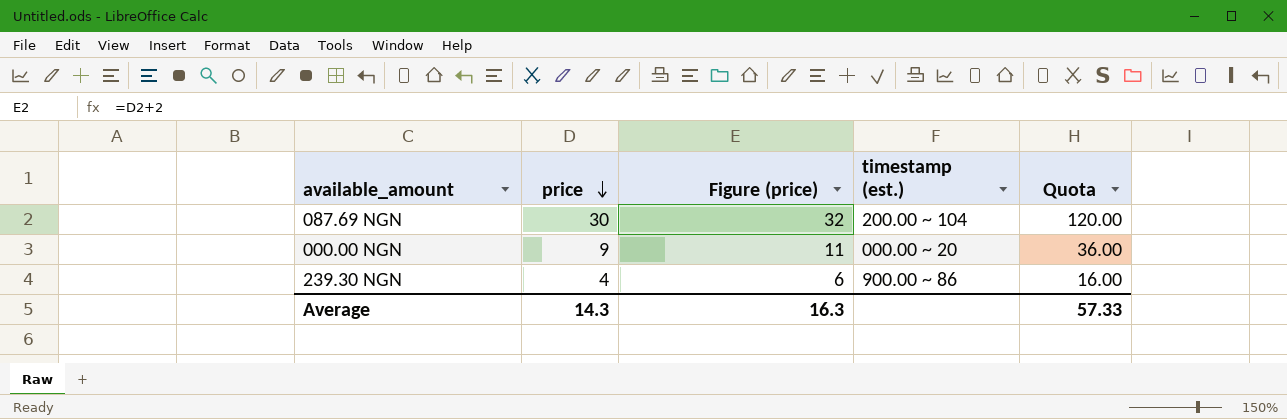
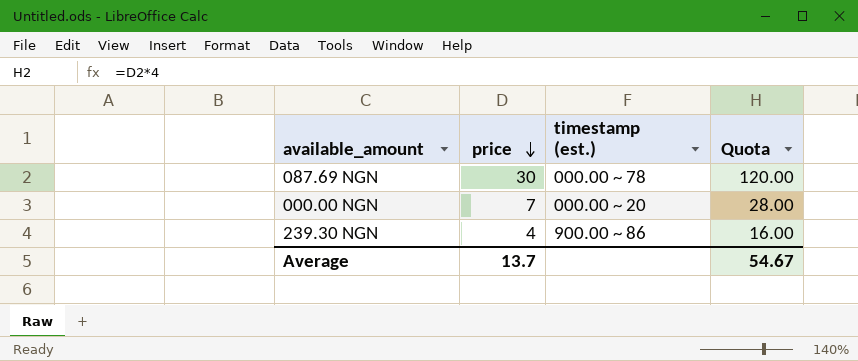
column Figure (price) | formula: [price] + 2 -> none
087.69 NGN | timestamp (est.): 200.00 ~ 104 -> 000.00 ~ 78
000.00 NGN | price: 9 -> 7
000.00 NGN | Quota: 36.00 -> 28.00
Average | price: 14.3 -> 13.7
Average | Quota: 57.33 -> 54.67

